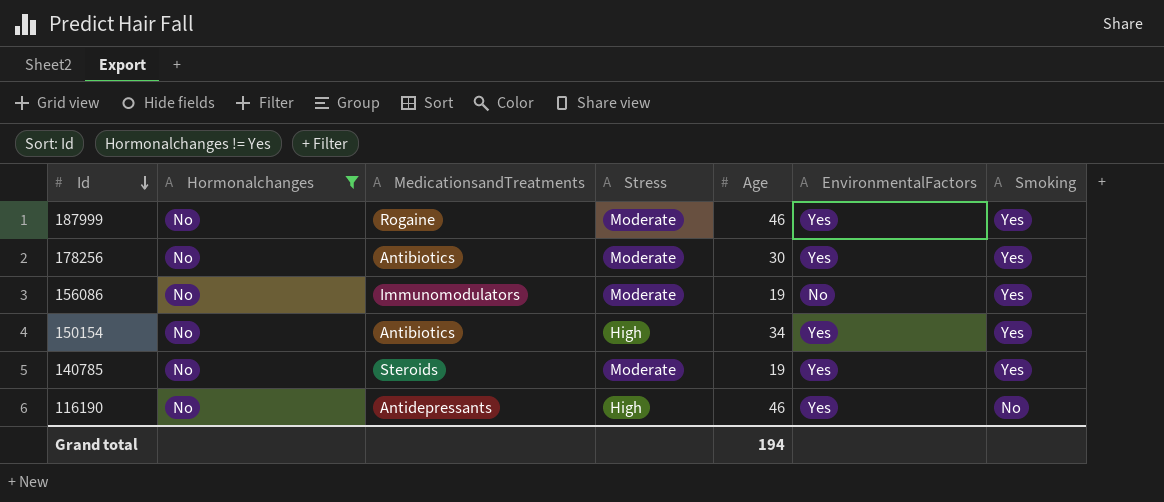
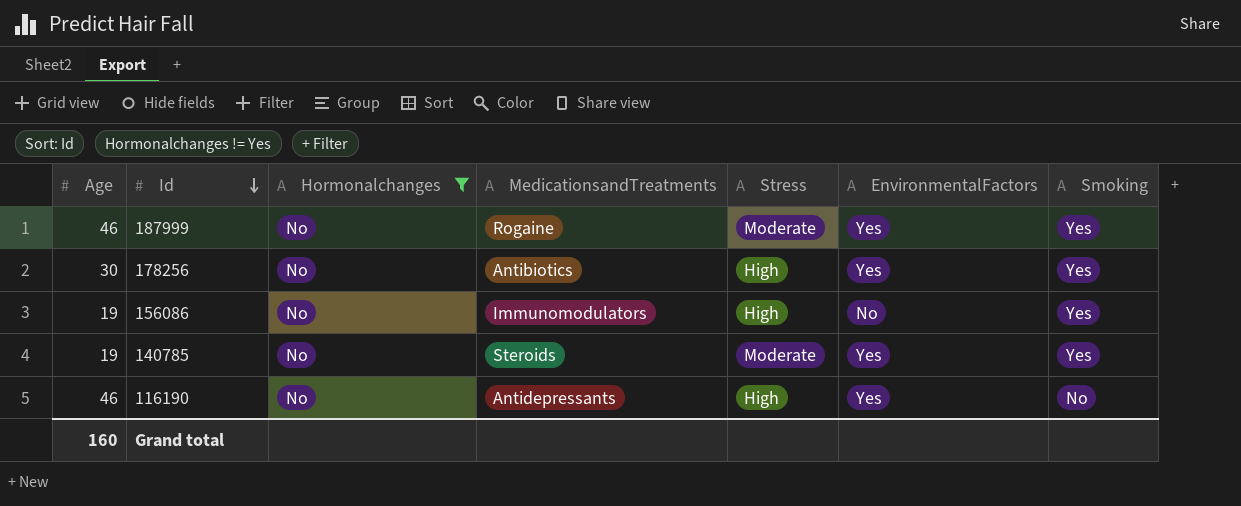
column Age | position: 5 -> 1
row 150154: No | Antibiotics | High | 34 | Yes | Yes -> none
178256 | Stress: Moderate -> High
156086 | Stress: Moderate -> High
Grand total | Age: 194 -> 160

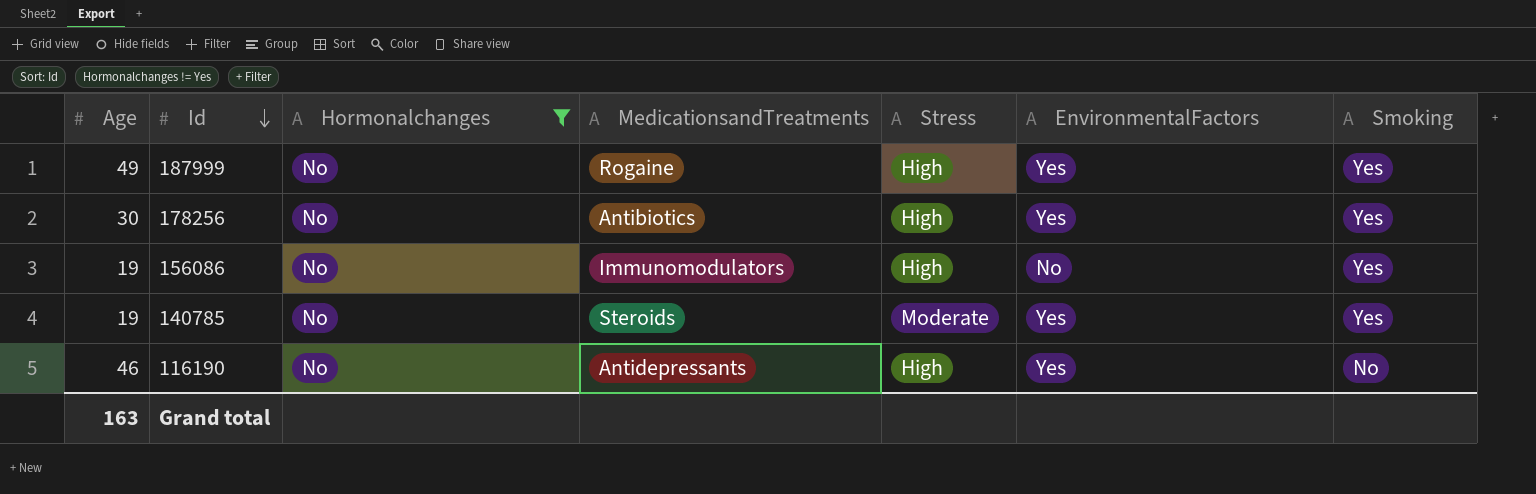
187999 | Age: 46 -> 49
187999 | Stress: Moderate -> High
Grand total | Age: 160 -> 163

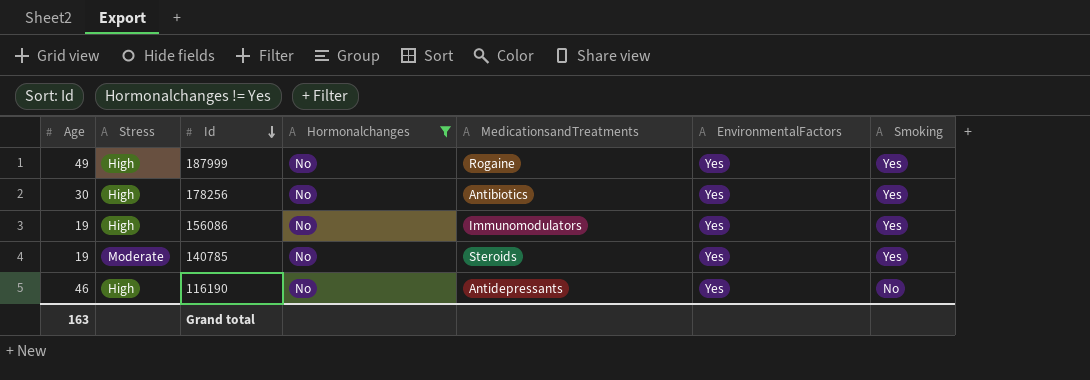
column Stress | position: 5 -> 2
156086 | EnvironmentalFactors: No -> Yes

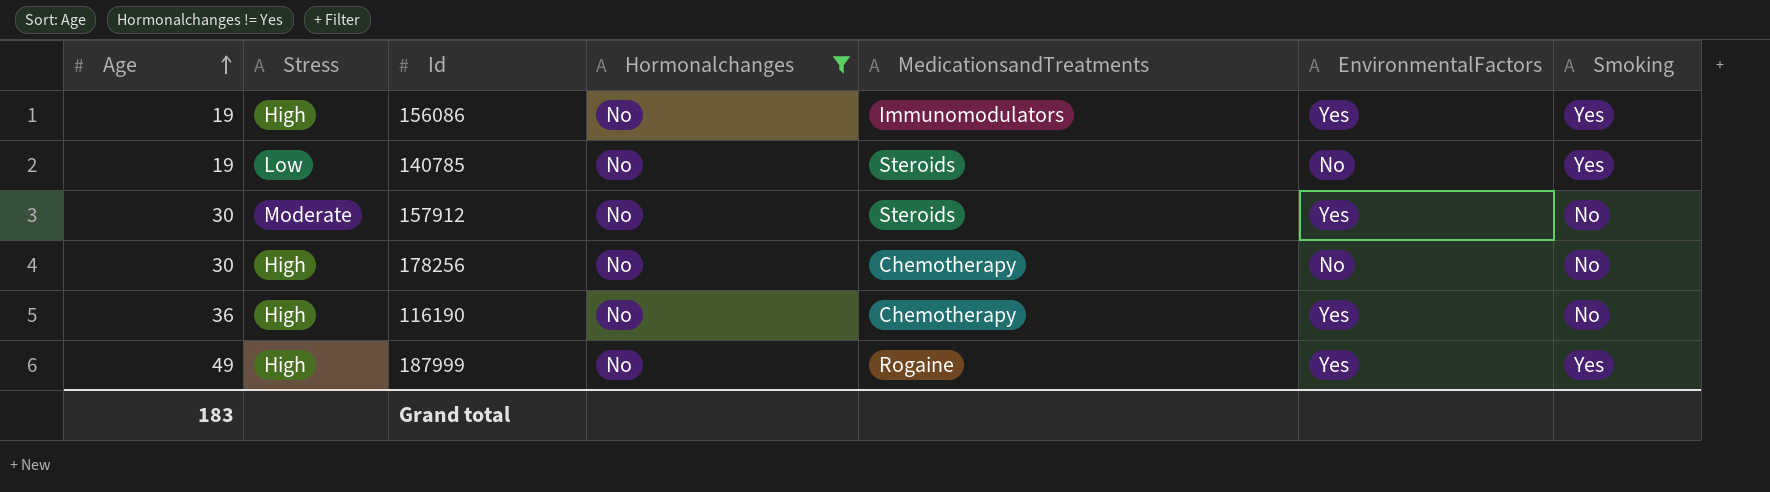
row order: Id descending -> Age ascending
140785 | Stress: Moderate -> Low
140785 | EnvironmentalFactors: Yes -> No
row 157912: none -> 30 | Moderate | No | Steroids | Yes | No
178256 | MedicationsandTreatments: Antibiotics -> Chemotherapy
178256 | EnvironmentalFactors: Yes -> No
178256 | Smoking: Yes -> No
116190 | Age: 46 -> 36
116190 | MedicationsandTreatments: Antidepressants -> Chemotherapy
Grand total | Age: 163 -> 183

